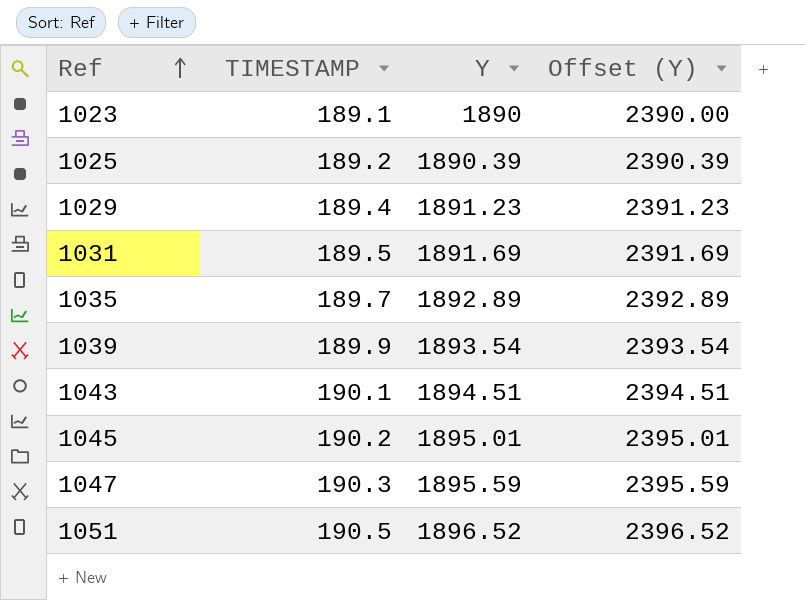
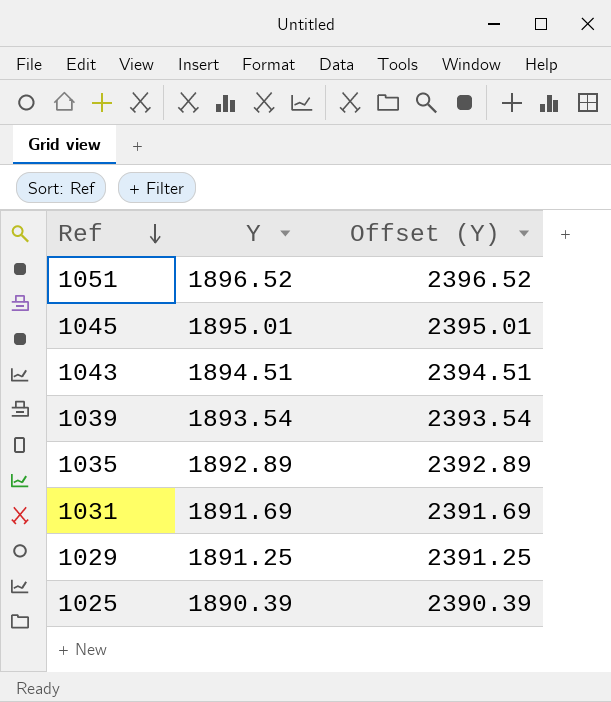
row order: Ref ascending -> Ref descending
column TIMESTAMP | position: 2 -> none
row 1023: 189.1 | 1890 | 2390.00 -> none
row 1047: 190.3 | 1895.59 | 2395.59 -> none
1029 | Y: 1891.23 -> 1891.25
1029 | Offset (Y): 2391.23 -> 2391.25

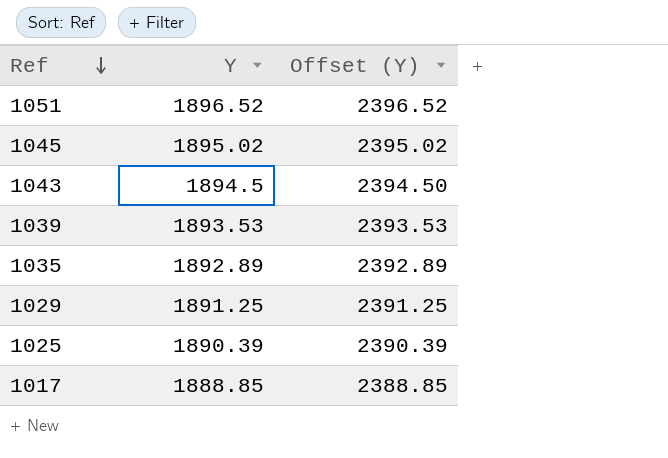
row 1031: 1891.69 | 2391.69 -> none
1045 | Y: 1895.01 -> 1895.02
1045 | Offset (Y): 2395.01 -> 2395.02
1043 | Y: 1894.51 -> 1894.5
1043 | Offset (Y): 2394.51 -> 2394.50
1039 | Y: 1893.54 -> 1893.53
1039 | Offset (Y): 2393.54 -> 2393.53
row 1017: none -> 1888.85 | 2388.85

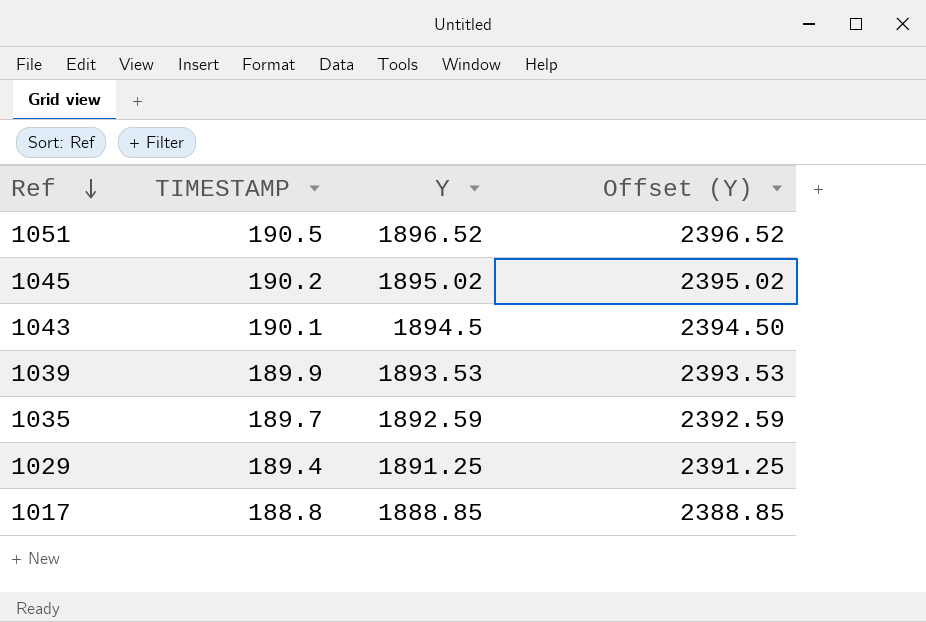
column TIMESTAMP | position: none -> 2
row 1025: 1890.39 | 2390.39 -> none
1035 | Y: 1892.89 -> 1892.59
1035 | Offset (Y): 2392.89 -> 2392.59

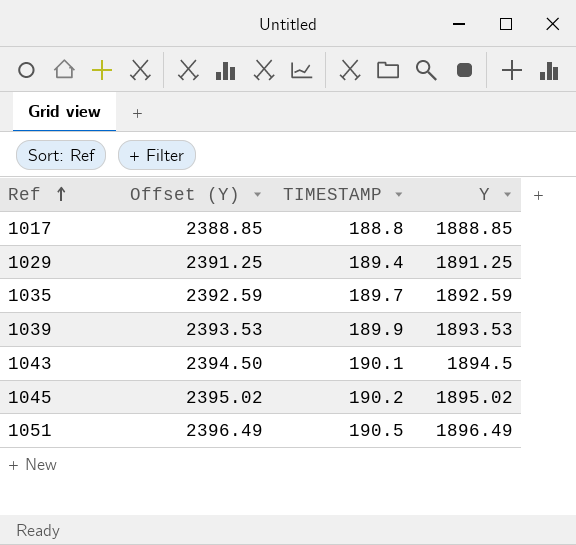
row order: Ref descending -> Ref ascending
column Offset (Y) | position: 4 -> 2
1051 | Offset (Y): 2396.52 -> 2396.49
1051 | Y: 1896.52 -> 1896.49

